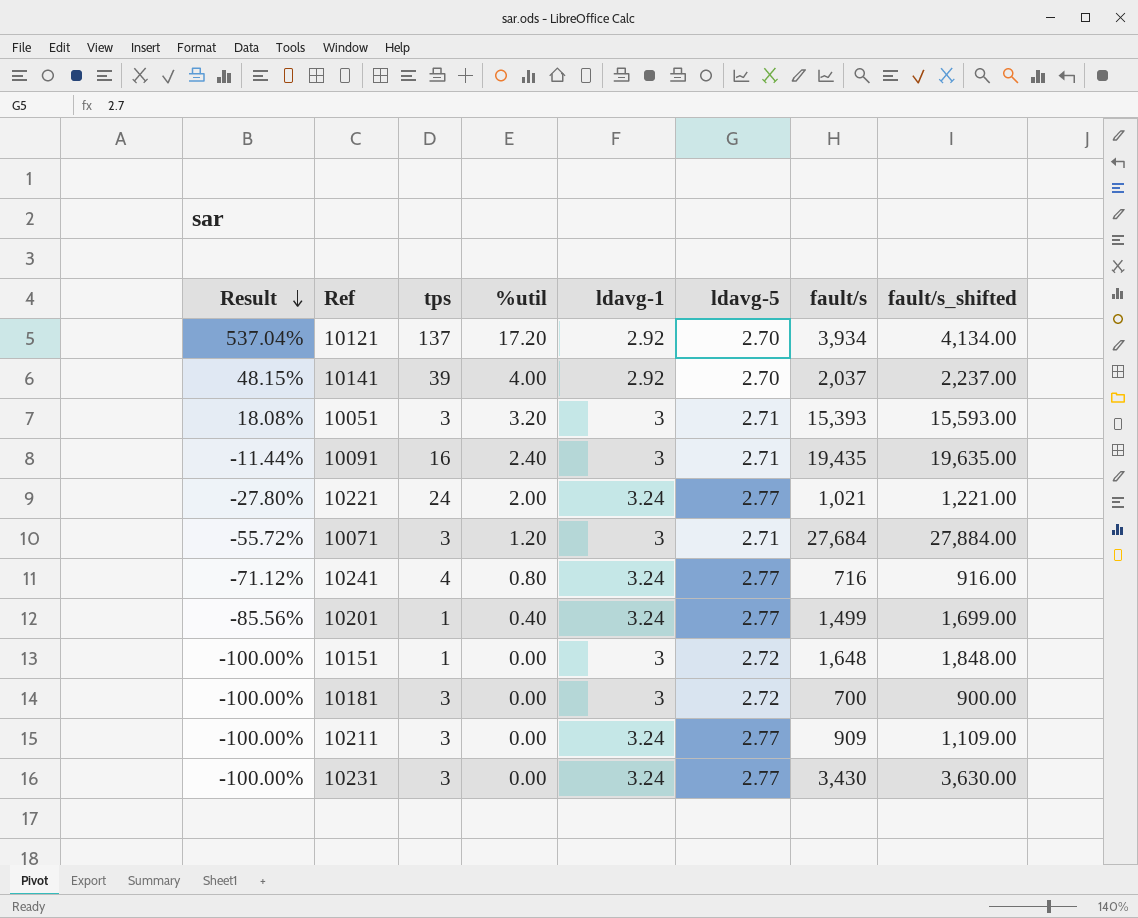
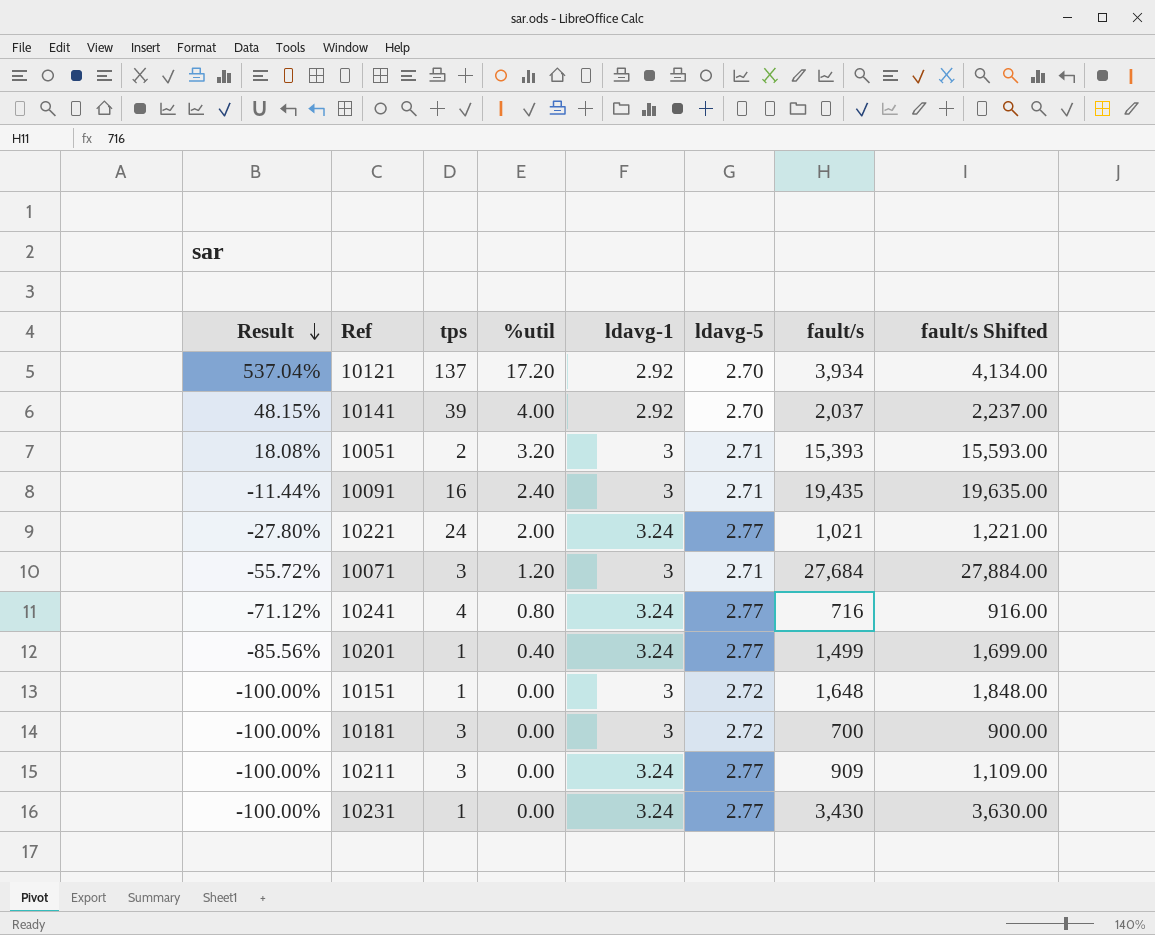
column name: fault/s_shifted -> fault/s Shifted
10051 | tps: 3 -> 2
10231 | tps: 3 -> 1

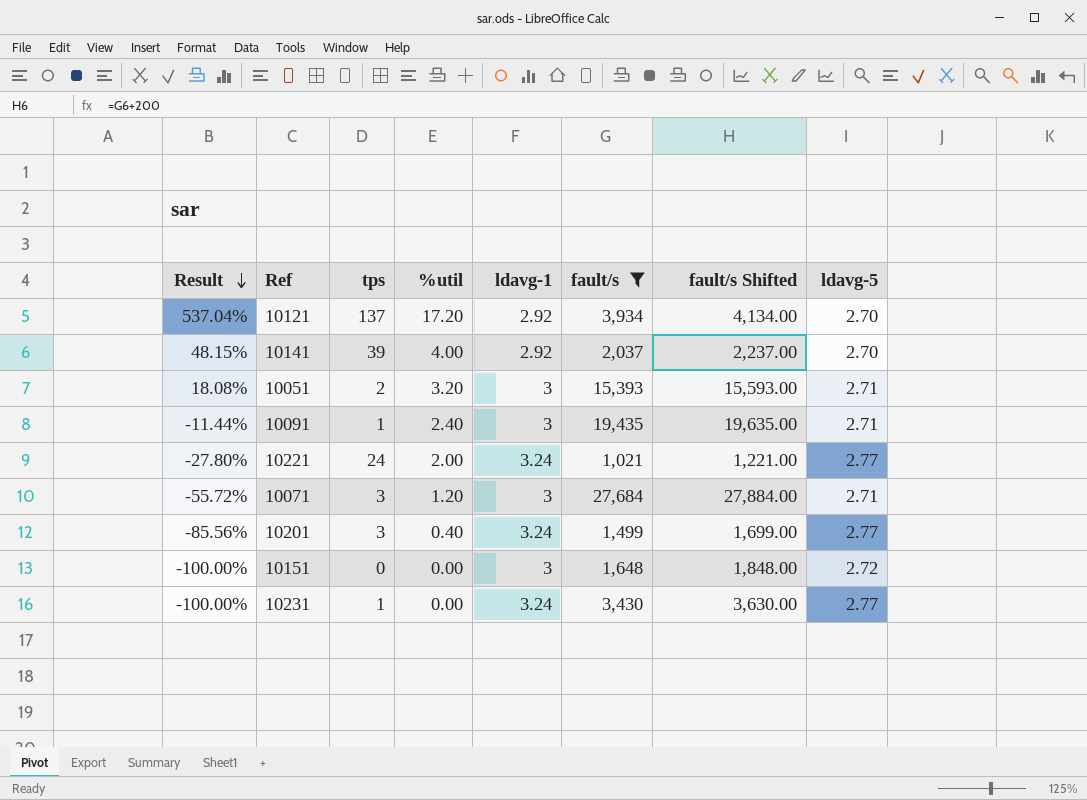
filter: none -> fault/s >= 1,021
column ldavg-5 | position: 6 -> 8
10091 | tps: 16 -> 1
10201 | tps: 1 -> 3
10151 | tps: 1 -> 0

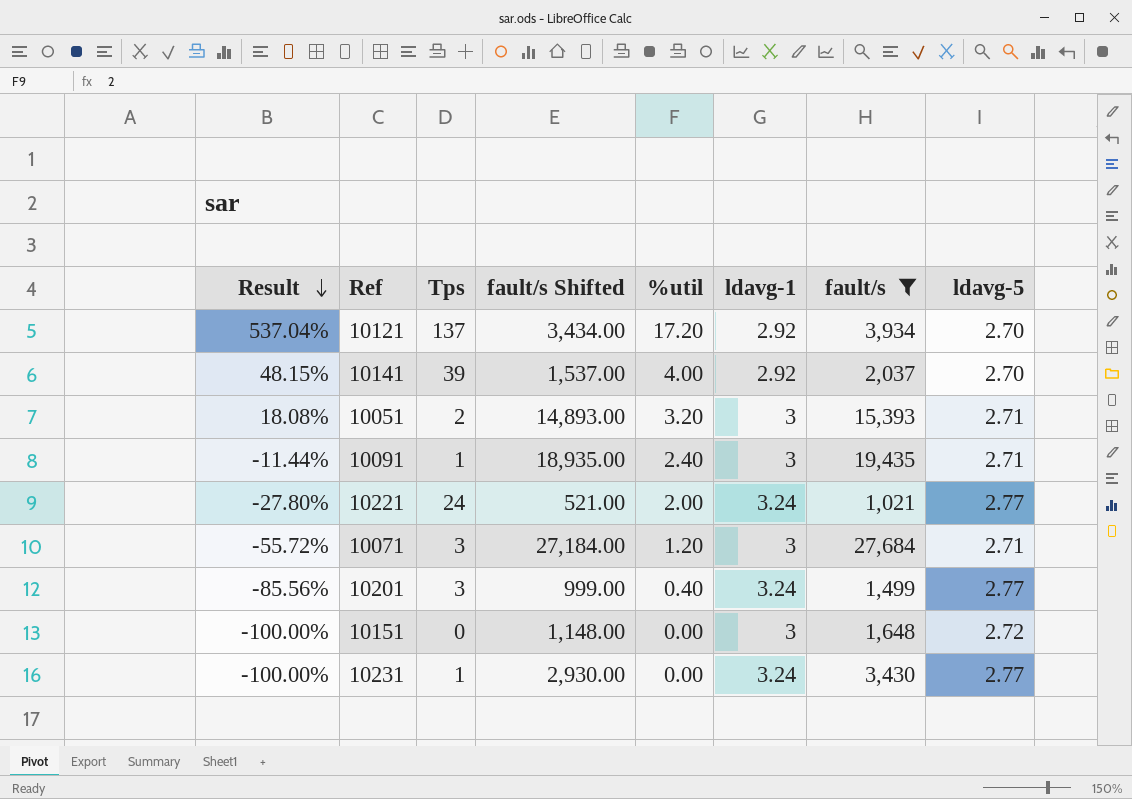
column name: tps -> Tps
column fault/s Shifted | formula: [fault/s] + 200 -> [fault/s] - 500
column fault/s Shifted | position: 7 -> 4

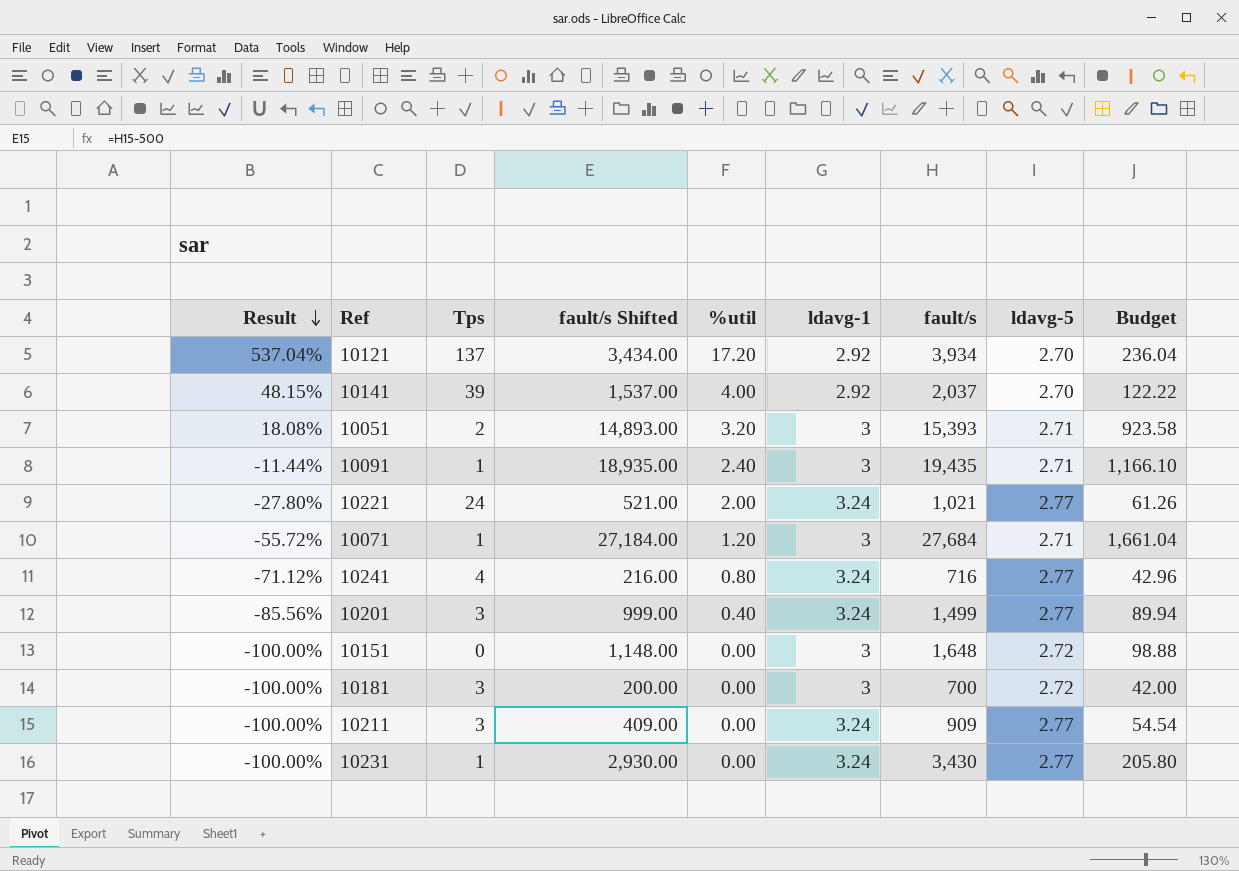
filter: fault/s >= 1,021 -> none
column Budget | formula: none -> [fault/s] * 0.06
10071 | Tps: 3 -> 1

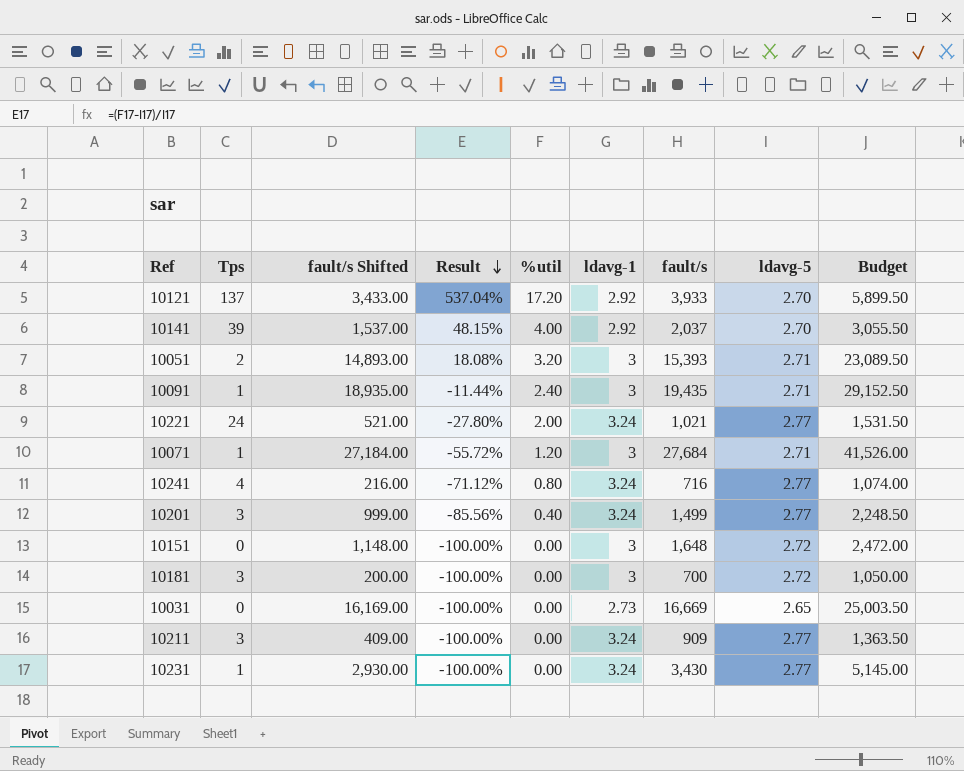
column Result | position: 1 -> 4
column Budget | formula: [fault/s] * 0.06 -> [fault/s] * 1.5
10121 | fault/s Shifted: 3,434.00 -> 3,433.00
10121 | fault/s: 3,934 -> 3,933
row 10031: none -> 0 | 16,169.00 | -100.00% | 0.00 | 2.73 | 16,669 | 2.65 | 25,003.50

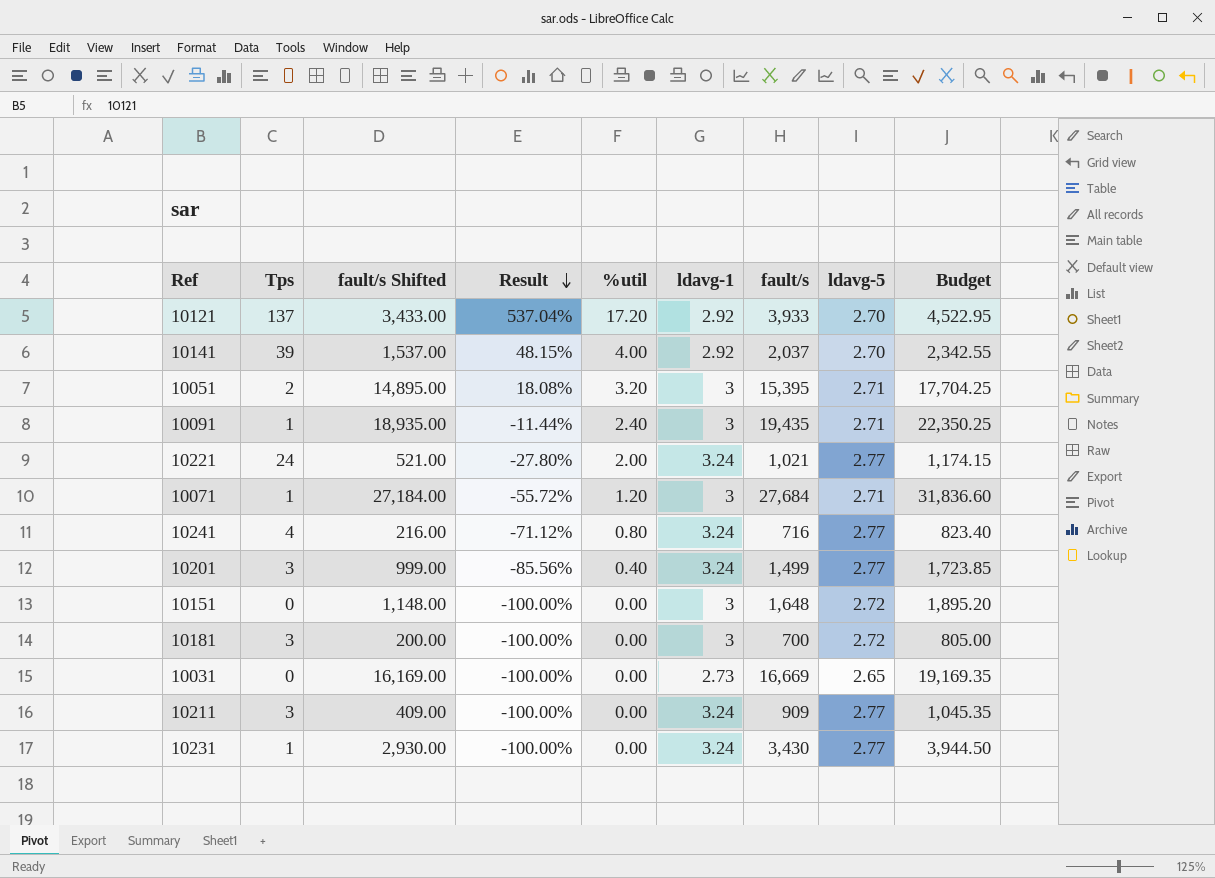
column Budget | formula: [fault/s] * 1.5 -> [fault/s] * 1.15
10051 | fault/s Shifted: 14,893.00 -> 14,895.00
10051 | fault/s: 15,393 -> 15,395

